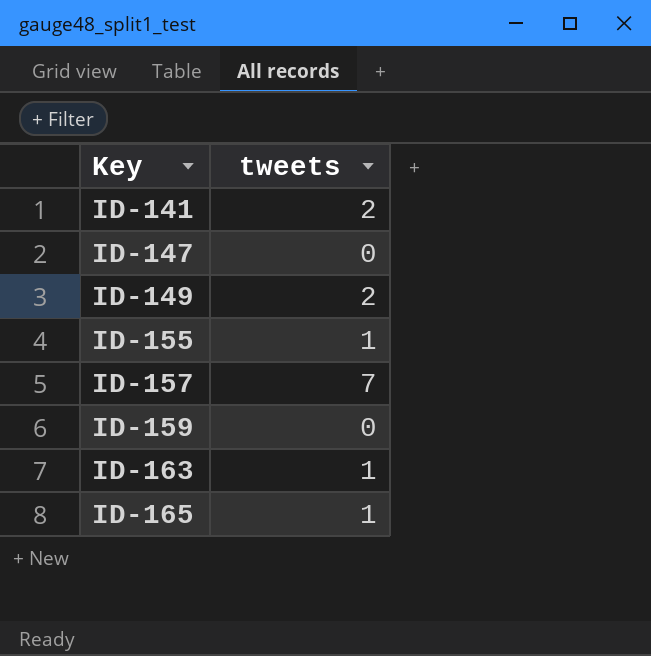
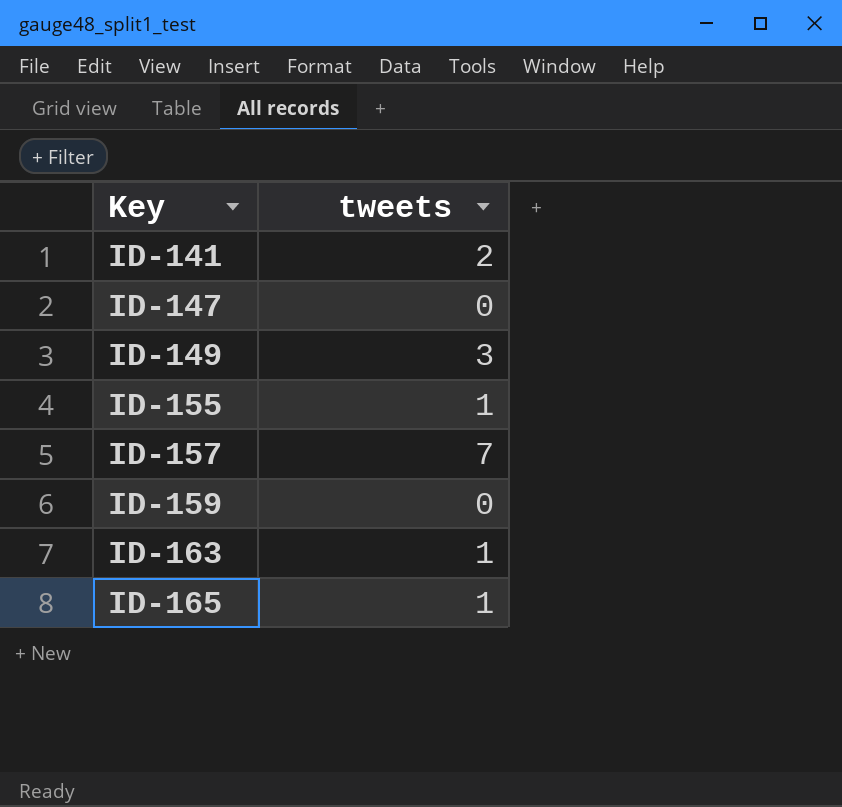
ID-149 | tweets: 2 -> 3

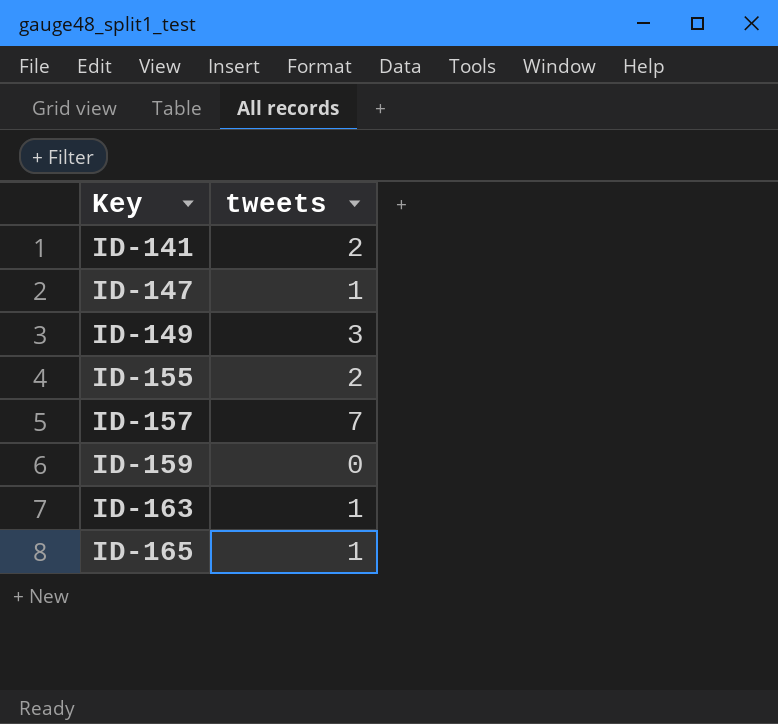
ID-147 | tweets: 0 -> 1
ID-155 | tweets: 1 -> 2

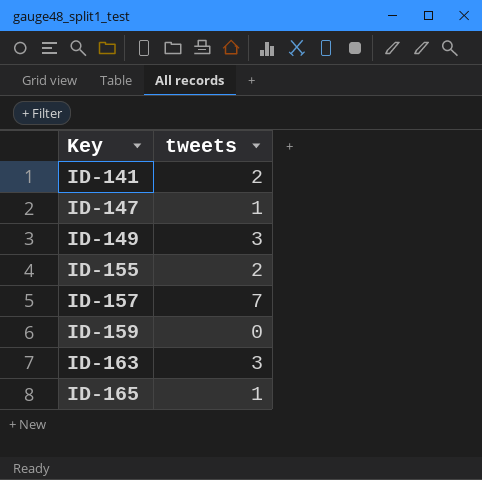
ID-163 | tweets: 1 -> 3

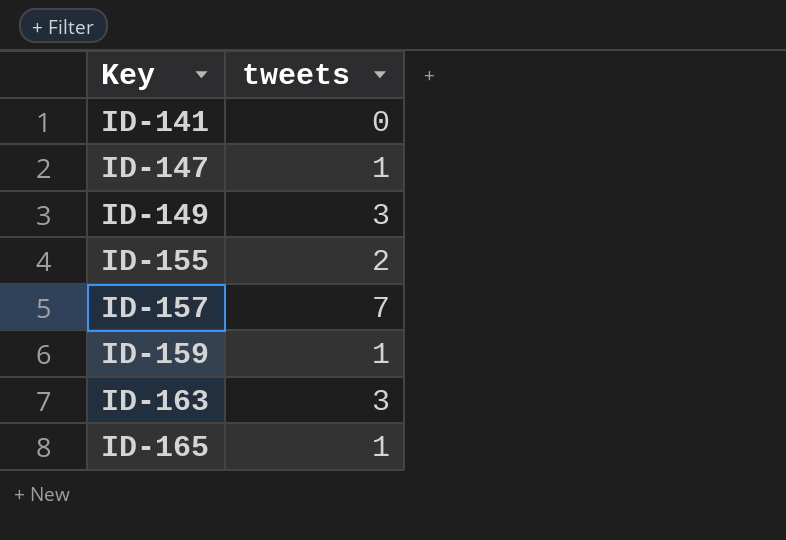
ID-141 | tweets: 2 -> 0
ID-159 | tweets: 0 -> 1

